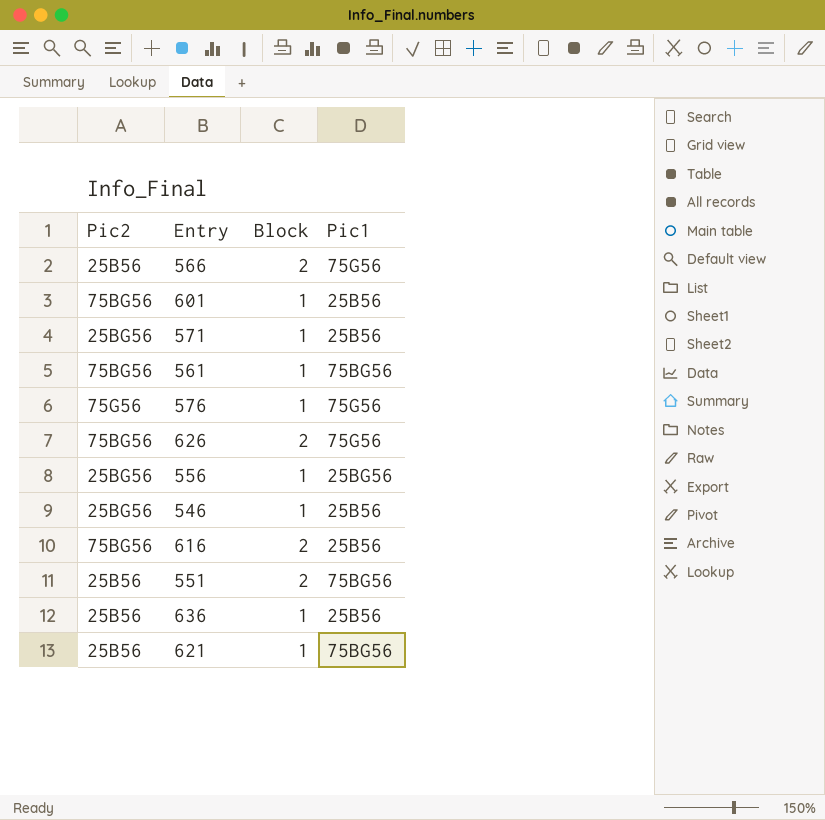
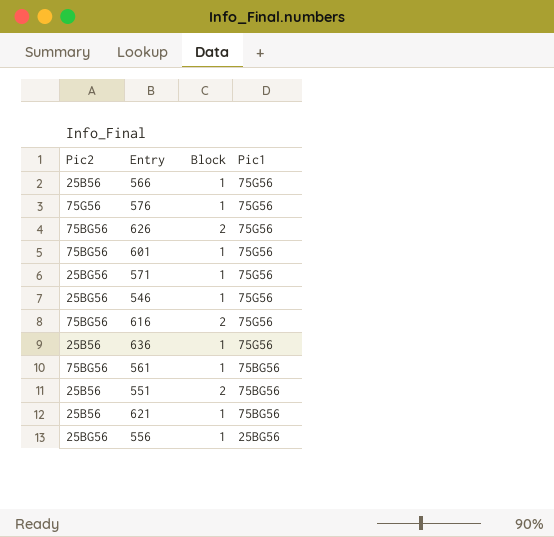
row order: none -> Pic1 descending
566 | Block: 2 -> 1
601 | Pic1: 25B56 -> 75G56
571 | Pic1: 25B56 -> 75G56
546 | Pic1: 25B56 -> 75G56
616 | Pic1: 25B56 -> 75G56
636 | Pic1: 25B56 -> 75G56

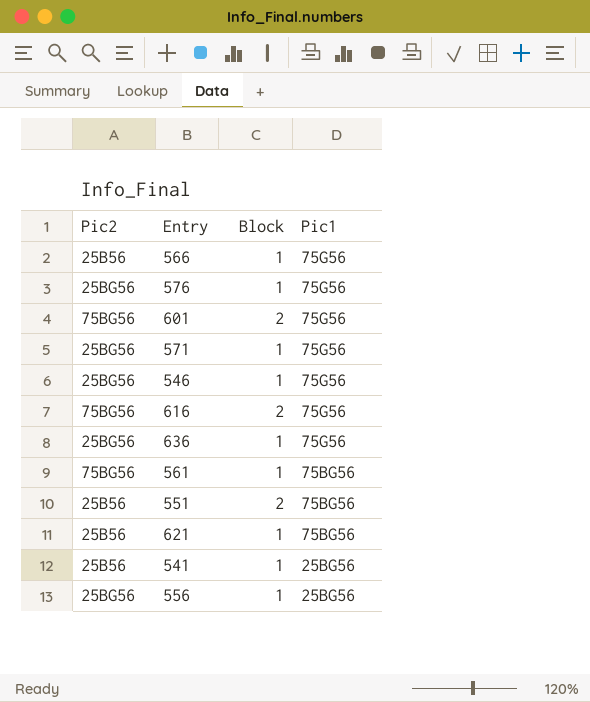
row 626: 75BG56 | 2 | 75G56 -> none
576 | Pic2: 75G56 -> 25BG56
601 | Block: 1 -> 2
636 | Pic2: 25B56 -> 25BG56
row 541: none -> 25B56 | 1 | 25BG56

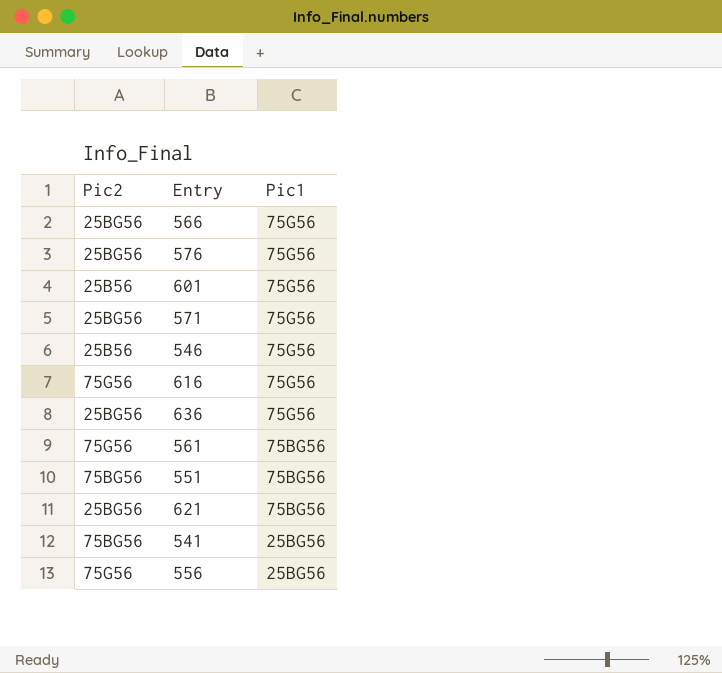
column Block | position: 3 -> none
566 | Pic2: 25B56 -> 25BG56
601 | Pic2: 75BG56 -> 25B56
546 | Pic2: 25BG56 -> 25B56
616 | Pic2: 75BG56 -> 75G56
561 | Pic2: 75BG56 -> 75G56
551 | Pic2: 25B56 -> 75BG56
621 | Pic2: 25B56 -> 25BG56
541 | Pic2: 25B56 -> 75BG56
556 | Pic2: 25BG56 -> 75G56

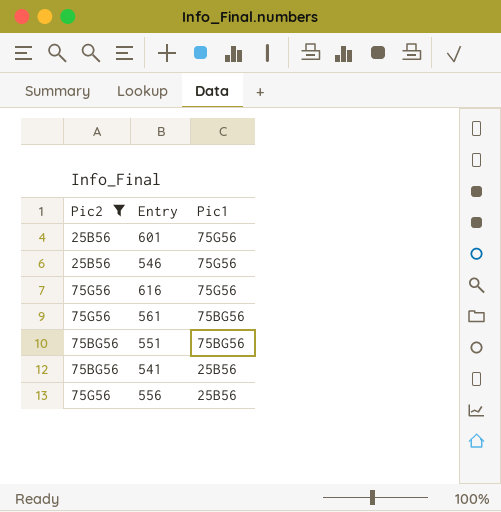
filter: none -> Pic2 != 25BG56
541 | Pic1: 25BG56 -> 25B56
556 | Pic1: 25BG56 -> 25B56

